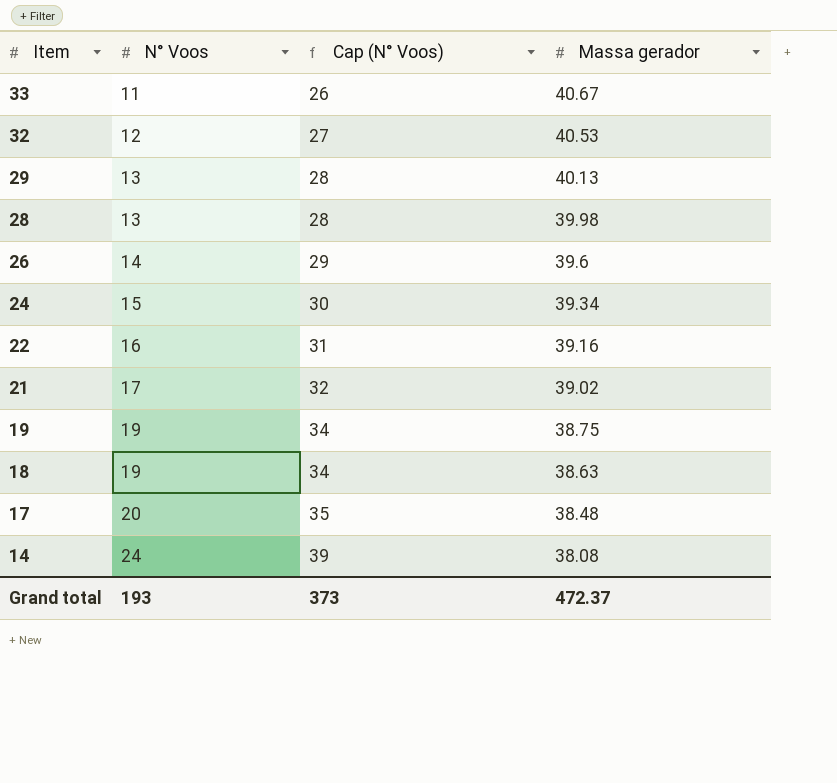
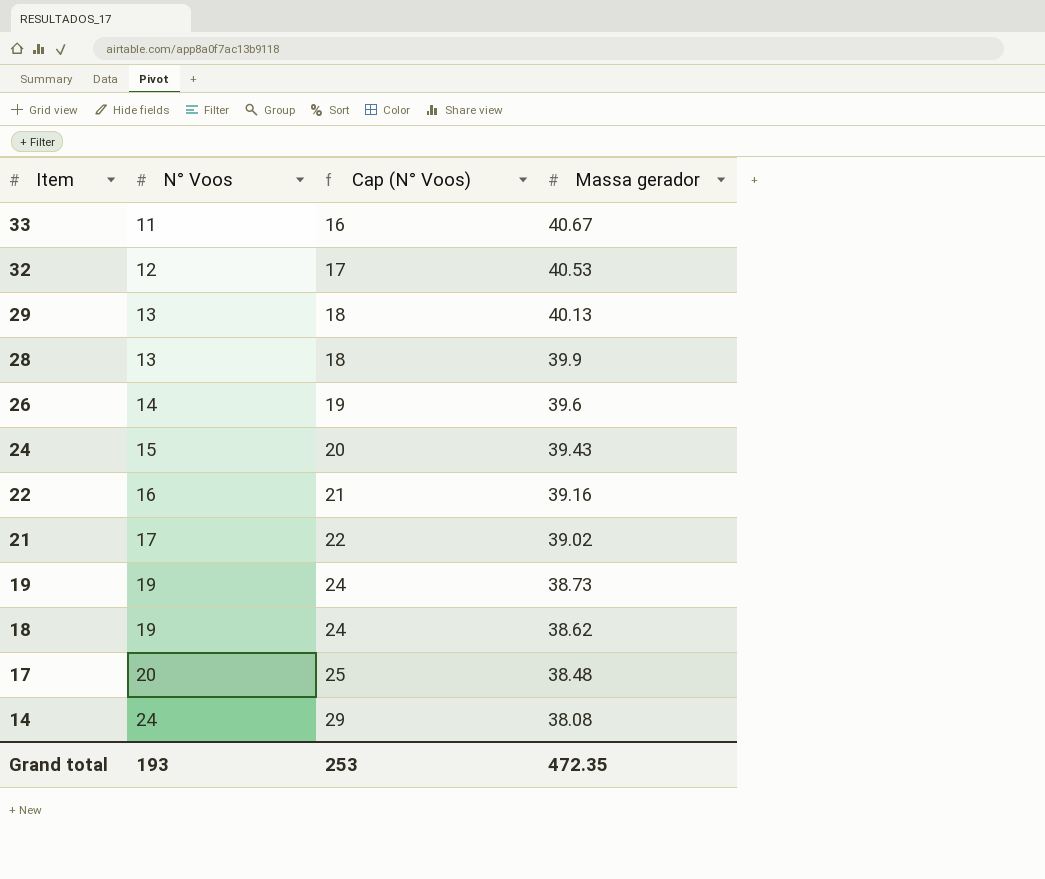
column Cap (N° Voos) | formula: [N° Voos] + 15 -> [N° Voos] + 5
28 | Massa gerador: 39.98 -> 39.9
24 | Massa gerador: 39.34 -> 39.43
19 | Massa gerador: 38.75 -> 38.73
18 | Massa gerador: 38.63 -> 38.62
Grand total | Cap (N° Voos): 373 -> 253
Grand total | Massa gerador: 472.37 -> 472.35

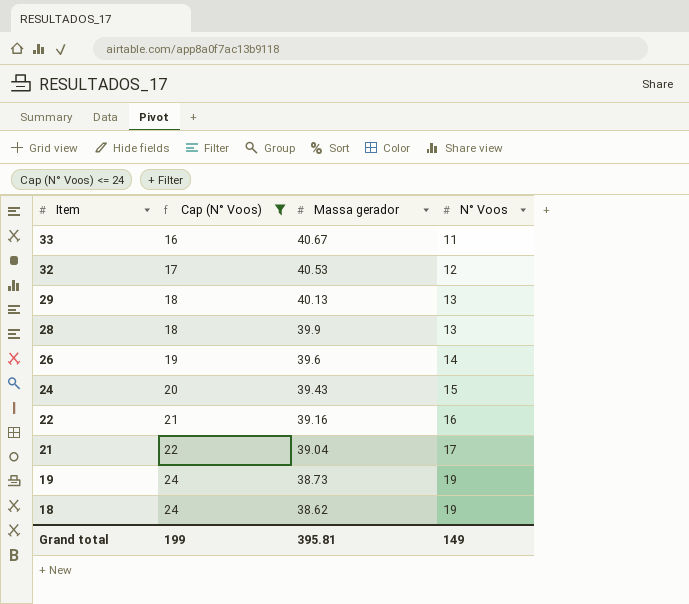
filter: none -> Cap (N° Voos) <= 24
column N° Voos | position: 2 -> 4
21 | Massa gerador: 39.02 -> 39.04
Grand total | Cap (N° Voos): 253 -> 199
Grand total | Massa gerador: 472.35 -> 395.81
Grand total | N° Voos: 193 -> 149

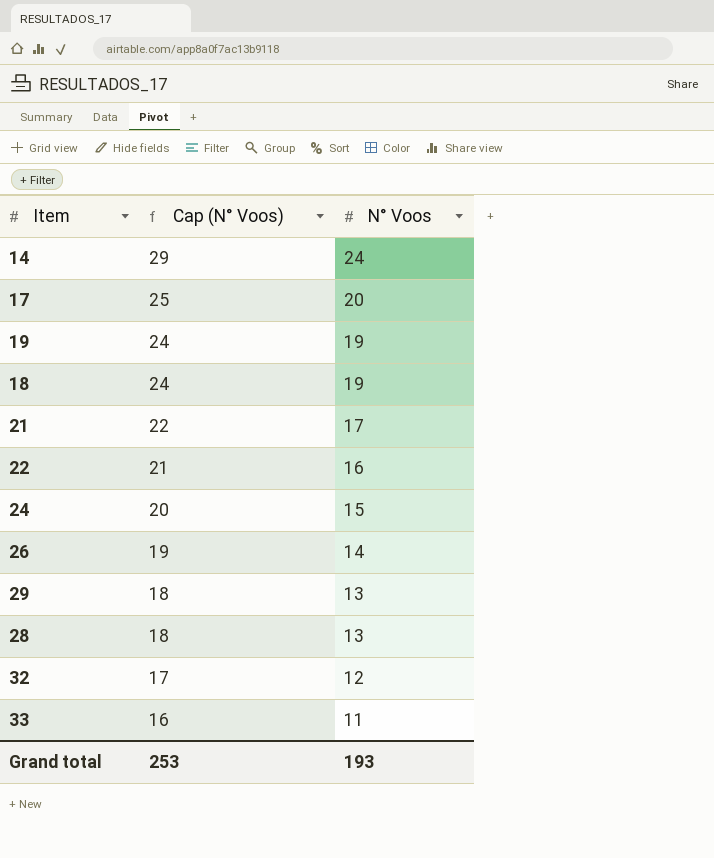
filter: Cap (N° Voos) <= 24 -> none
row order: Item descending -> Cap (N° Voos) descending
column Massa gerador | position: 3 -> none
Grand total | Cap (N° Voos): 199 -> 253
Grand total | N° Voos: 149 -> 193

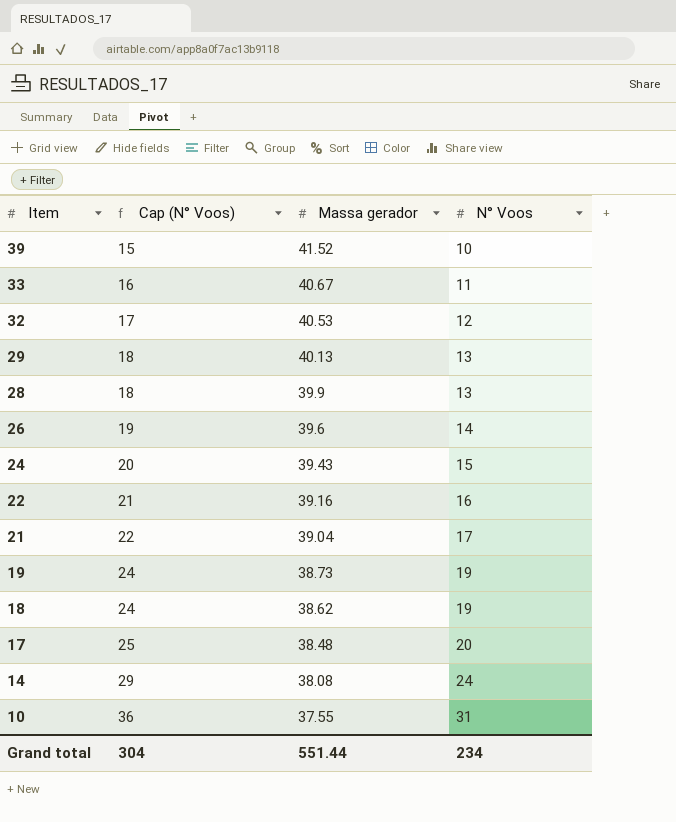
row order: Cap (N° Voos) descending -> Item descending
column Massa gerador | position: none -> 3
row 39: none -> 15 | 41.52 | 10
row 10: none -> 36 | 37.55 | 31
Grand total | Cap (N° Voos): 253 -> 304
Grand total | N° Voos: 193 -> 234

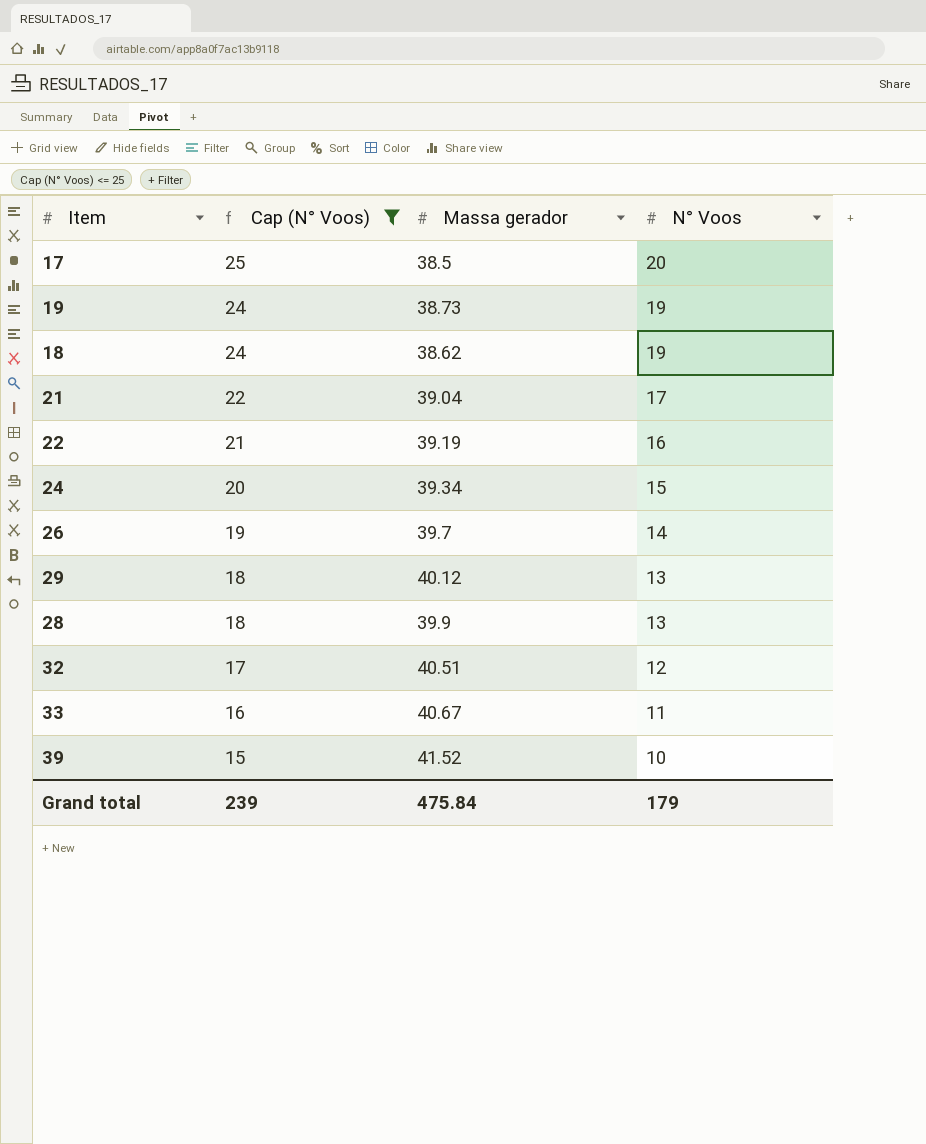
filter: none -> Cap (N° Voos) <= 25
row order: Item descending -> Cap (N° Voos) descending
17 | Massa gerador: 38.48 -> 38.5
22 | Massa gerador: 39.16 -> 39.19
24 | Massa gerador: 39.43 -> 39.34
26 | Massa gerador: 39.6 -> 39.7
29 | Massa gerador: 40.13 -> 40.12
32 | Massa gerador: 40.53 -> 40.51
Grand total | Cap (N° Voos): 304 -> 239
Grand total | Massa gerador: 551.44 -> 475.84
Grand total | N° Voos: 234 -> 179

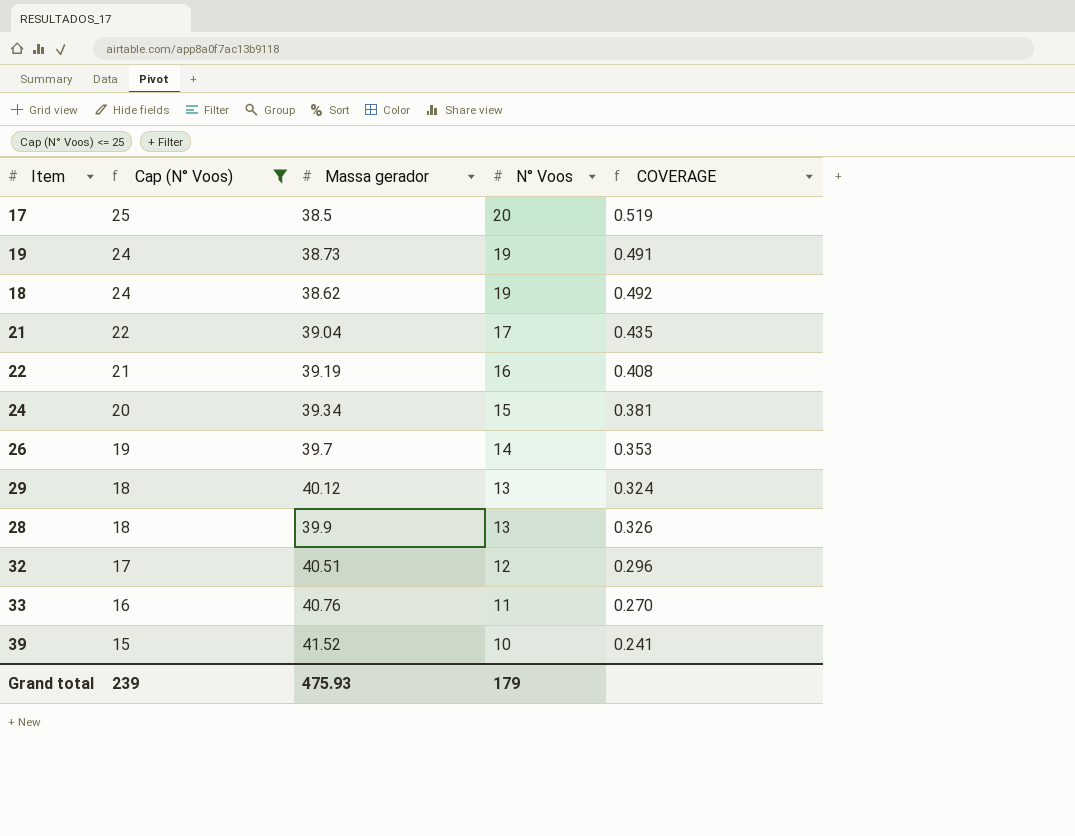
column COVERAGE | formula: none -> [N° Voos] / [Massa gerador]
33 | Massa gerador: 40.67 -> 40.76
Grand total | Massa gerador: 475.84 -> 475.93

